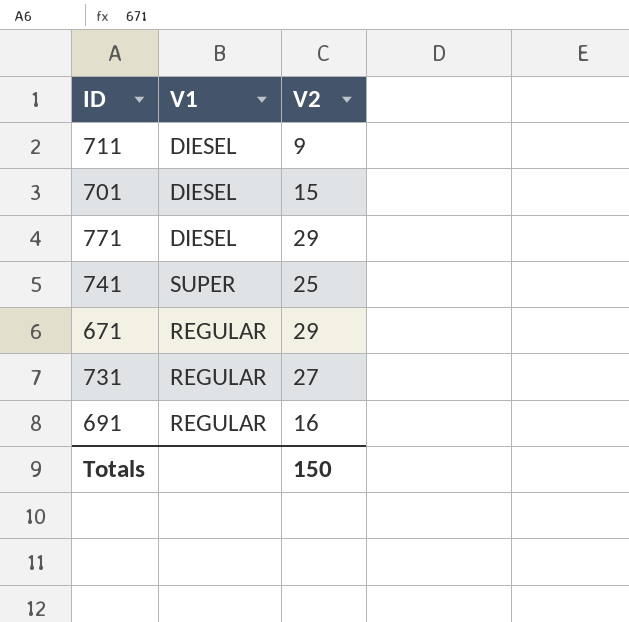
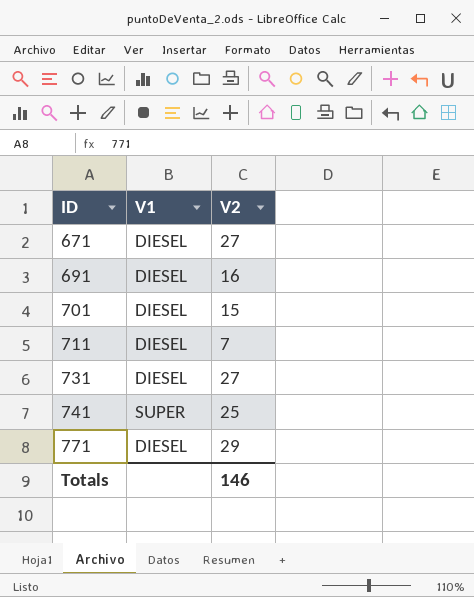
row order: none -> ID ascending
671 | V1: REGULAR -> DIESEL
671 | V2: 29 -> 27
691 | V1: REGULAR -> DIESEL
711 | V2: 9 -> 7
731 | V1: REGULAR -> DIESEL
Totals | V2: 150 -> 146

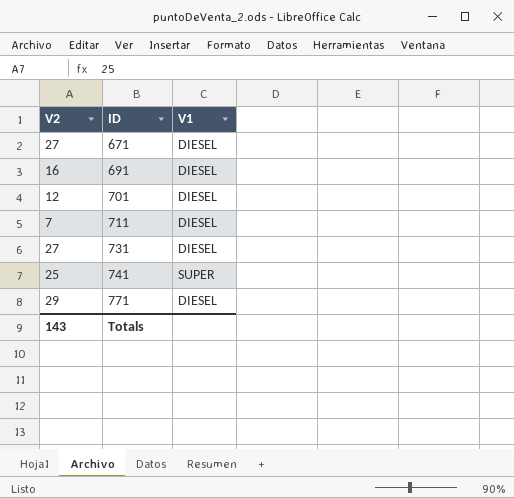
column V2 | position: 3 -> 1
701 | V2: 15 -> 12
Totals | V2: 146 -> 143

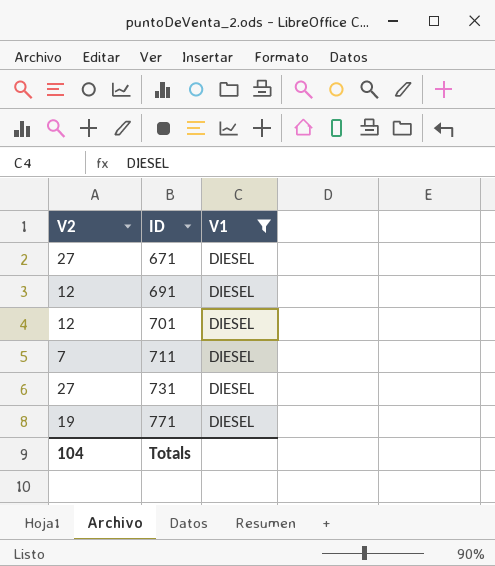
filter: none -> V1 = DIESEL
691 | V2: 16 -> 12
771 | V2: 29 -> 19
Totals | V2: 143 -> 104

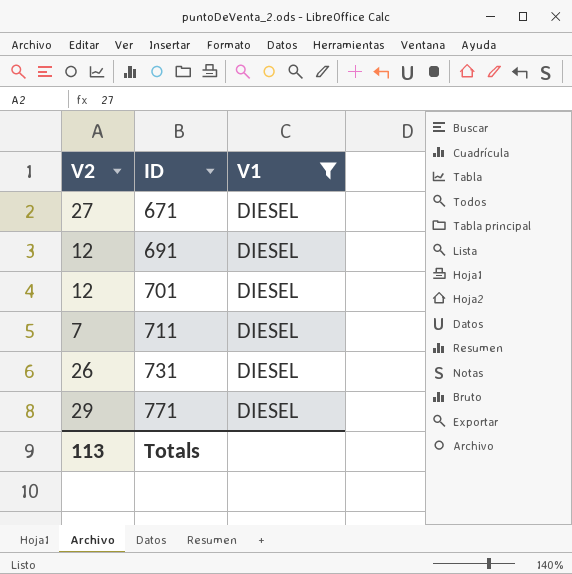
731 | V2: 27 -> 26
771 | V2: 19 -> 29
Totals | V2: 104 -> 113

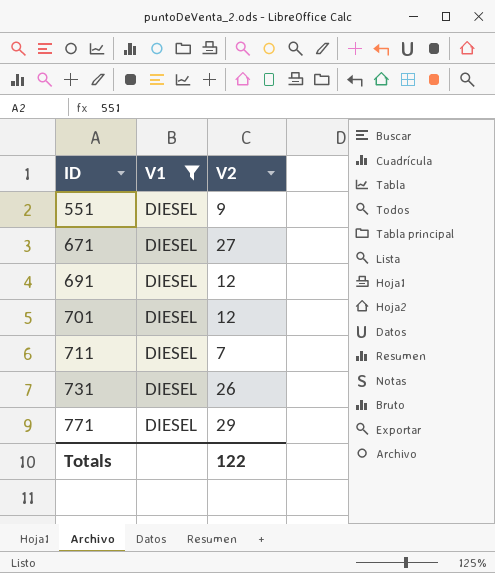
column V2 | position: 1 -> 3
row 551: none -> DIESEL | 9
Totals | V2: 113 -> 122

